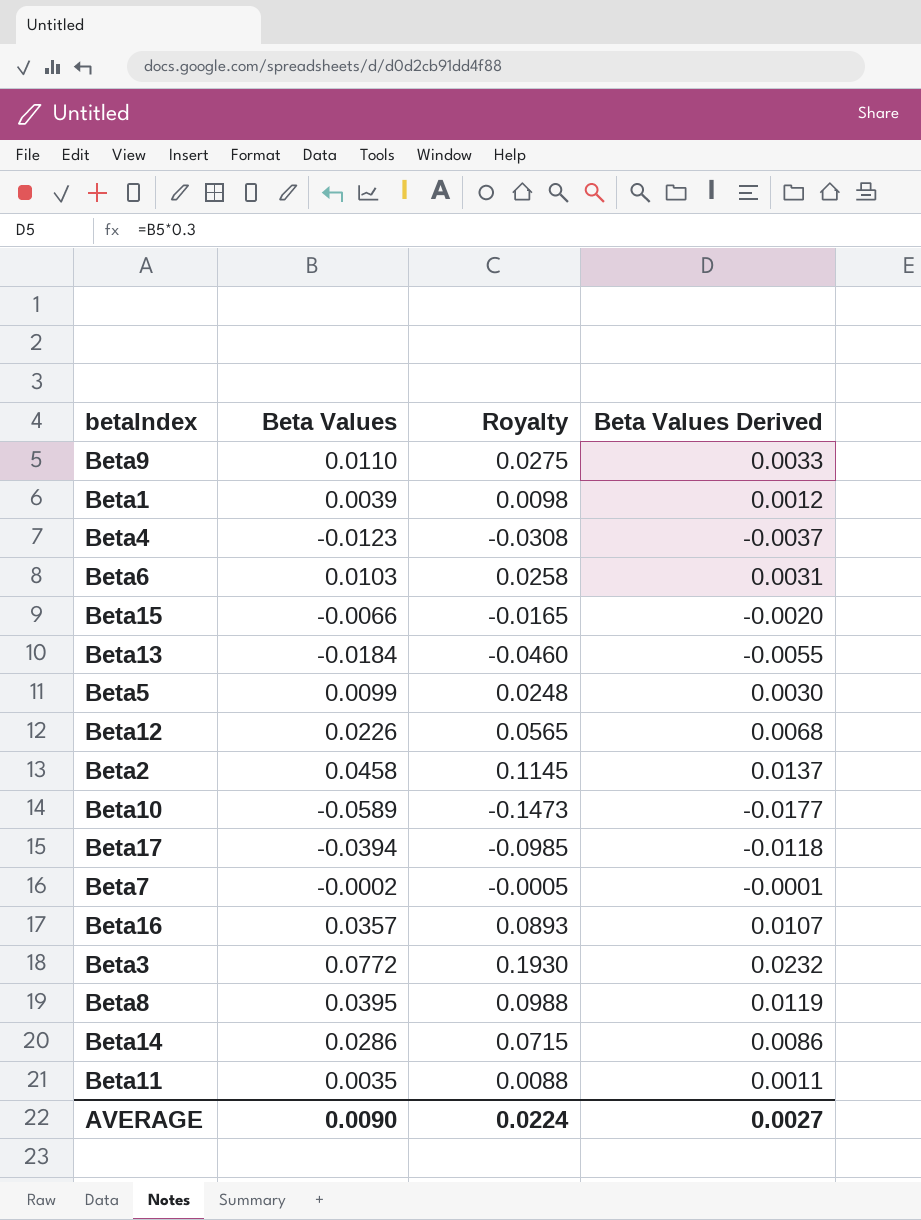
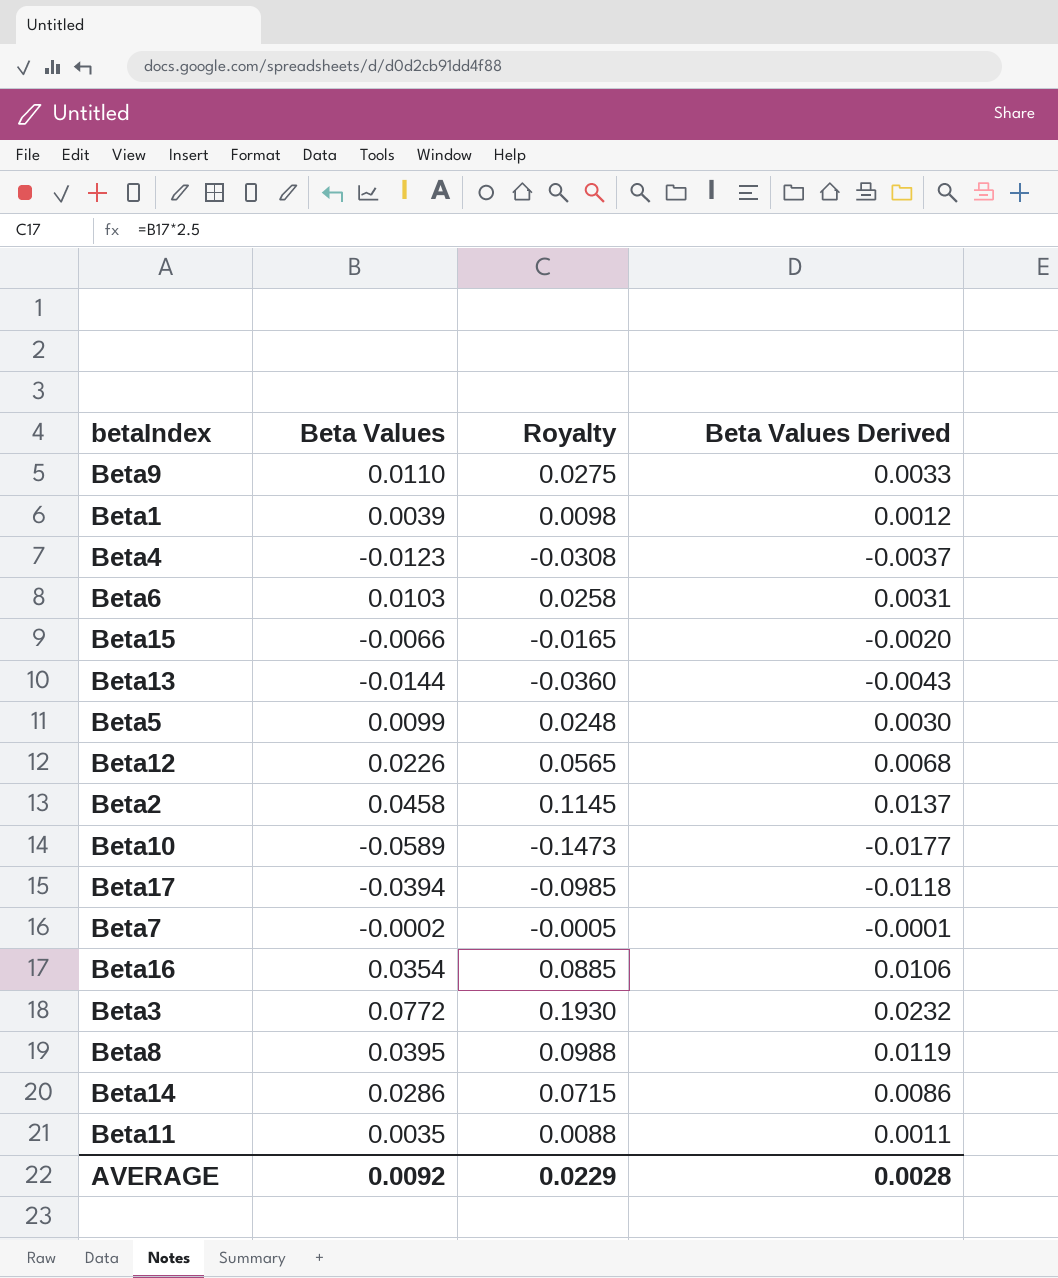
Beta13 | Beta Values: -0.0184 -> -0.0144
Beta13 | Royalty: -0.0460 -> -0.0360
Beta13 | Beta Values Derived: -0.0055 -> -0.0043
Beta16 | Beta Values: 0.0357 -> 0.0354
Beta16 | Royalty: 0.0893 -> 0.0885
Beta16 | Beta Values Derived: 0.0107 -> 0.0106
AVERAGE | Beta Values: 0.0090 -> 0.0092
AVERAGE | Royalty: 0.0224 -> 0.0229
AVERAGE | Beta Values Derived: 0.0027 -> 0.0028

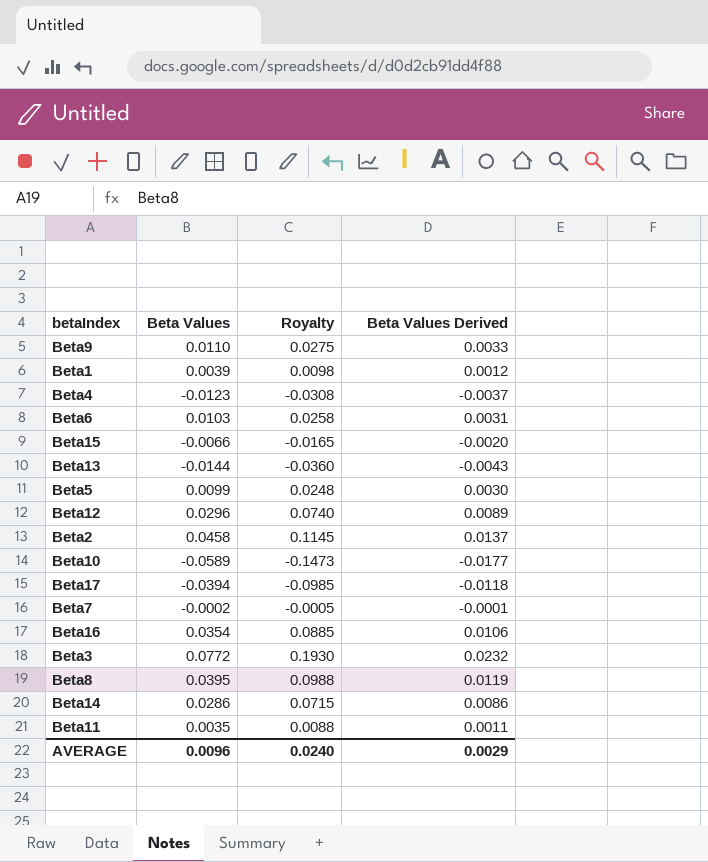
Beta12 | Beta Values: 0.0226 -> 0.0296
Beta12 | Royalty: 0.0565 -> 0.0740
Beta12 | Beta Values Derived: 0.0068 -> 0.0089
AVERAGE | Beta Values: 0.0092 -> 0.0096
AVERAGE | Royalty: 0.0229 -> 0.0240
AVERAGE | Beta Values Derived: 0.0028 -> 0.0029

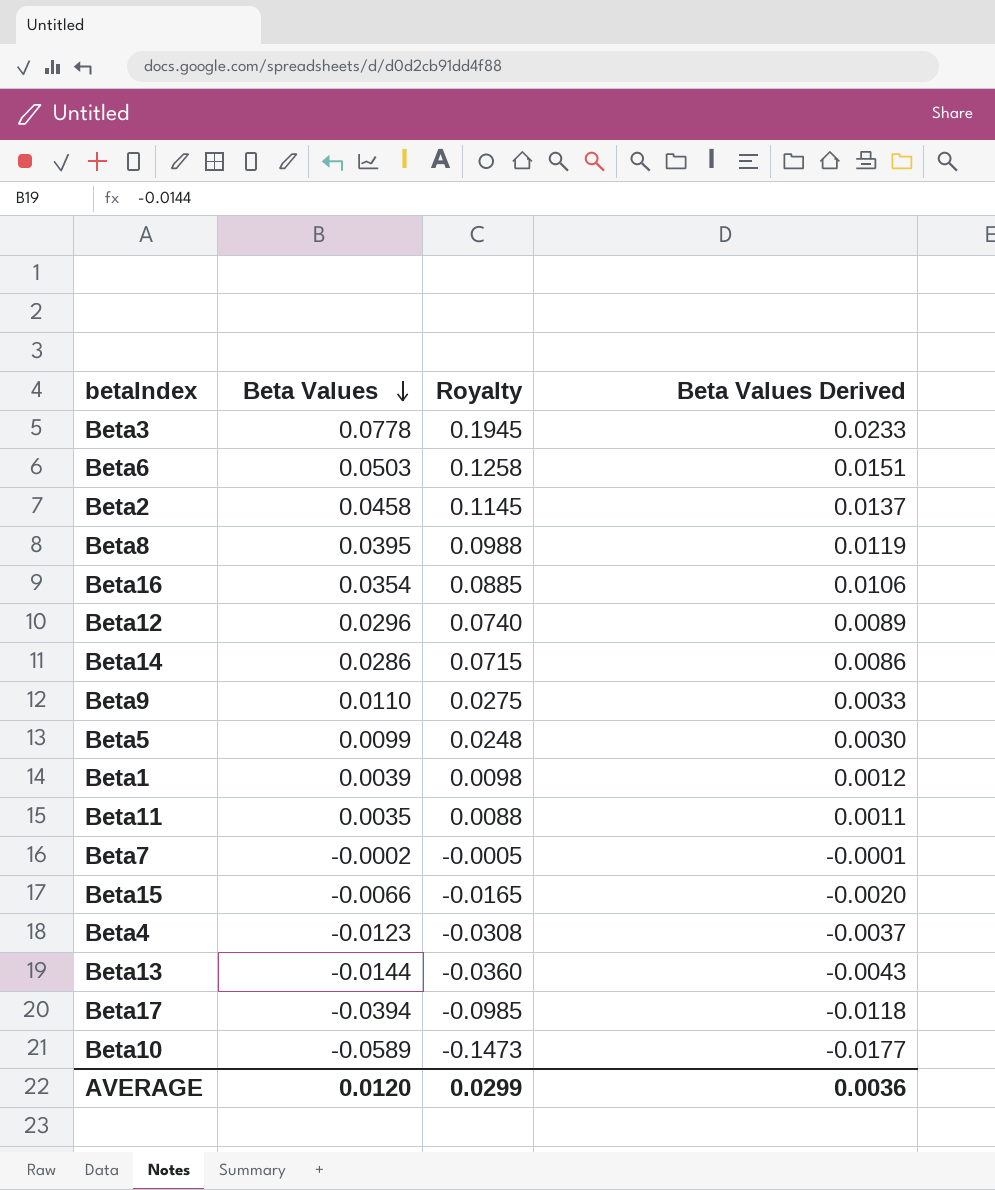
row order: none -> Beta Values descending
Beta3 | Beta Values: 0.0772 -> 0.0778
Beta3 | Royalty: 0.1930 -> 0.1945
Beta3 | Beta Values Derived: 0.0232 -> 0.0233
Beta6 | Beta Values: 0.0103 -> 0.0503
Beta6 | Royalty: 0.0258 -> 0.1258
Beta6 | Beta Values Derived: 0.0031 -> 0.0151
AVERAGE | Beta Values: 0.0096 -> 0.0120
AVERAGE | Royalty: 0.0240 -> 0.0299
AVERAGE | Beta Values Derived: 0.0029 -> 0.0036

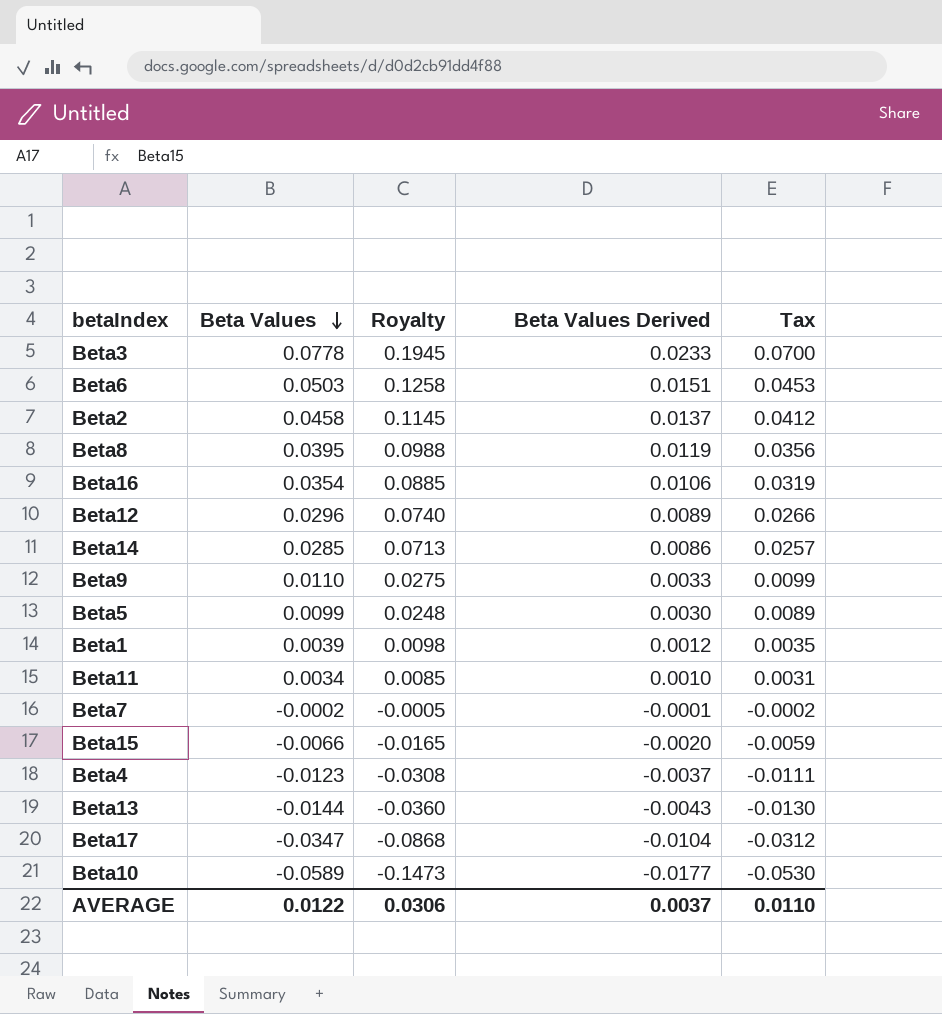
column Tax | formula: none -> [Beta Values] * 0.9
Beta14 | Beta Values: 0.0286 -> 0.0285
Beta14 | Royalty: 0.0715 -> 0.0713
Beta11 | Beta Values: 0.0035 -> 0.0034
Beta11 | Royalty: 0.0088 -> 0.0085
Beta11 | Beta Values Derived: 0.0011 -> 0.0010
Beta17 | Beta Values: -0.0394 -> -0.0347
Beta17 | Royalty: -0.0985 -> -0.0868
Beta17 | Beta Values Derived: -0.0118 -> -0.0104
AVERAGE | Beta Values: 0.0120 -> 0.0122
AVERAGE | Royalty: 0.0299 -> 0.0306
AVERAGE | Beta Values Derived: 0.0036 -> 0.0037

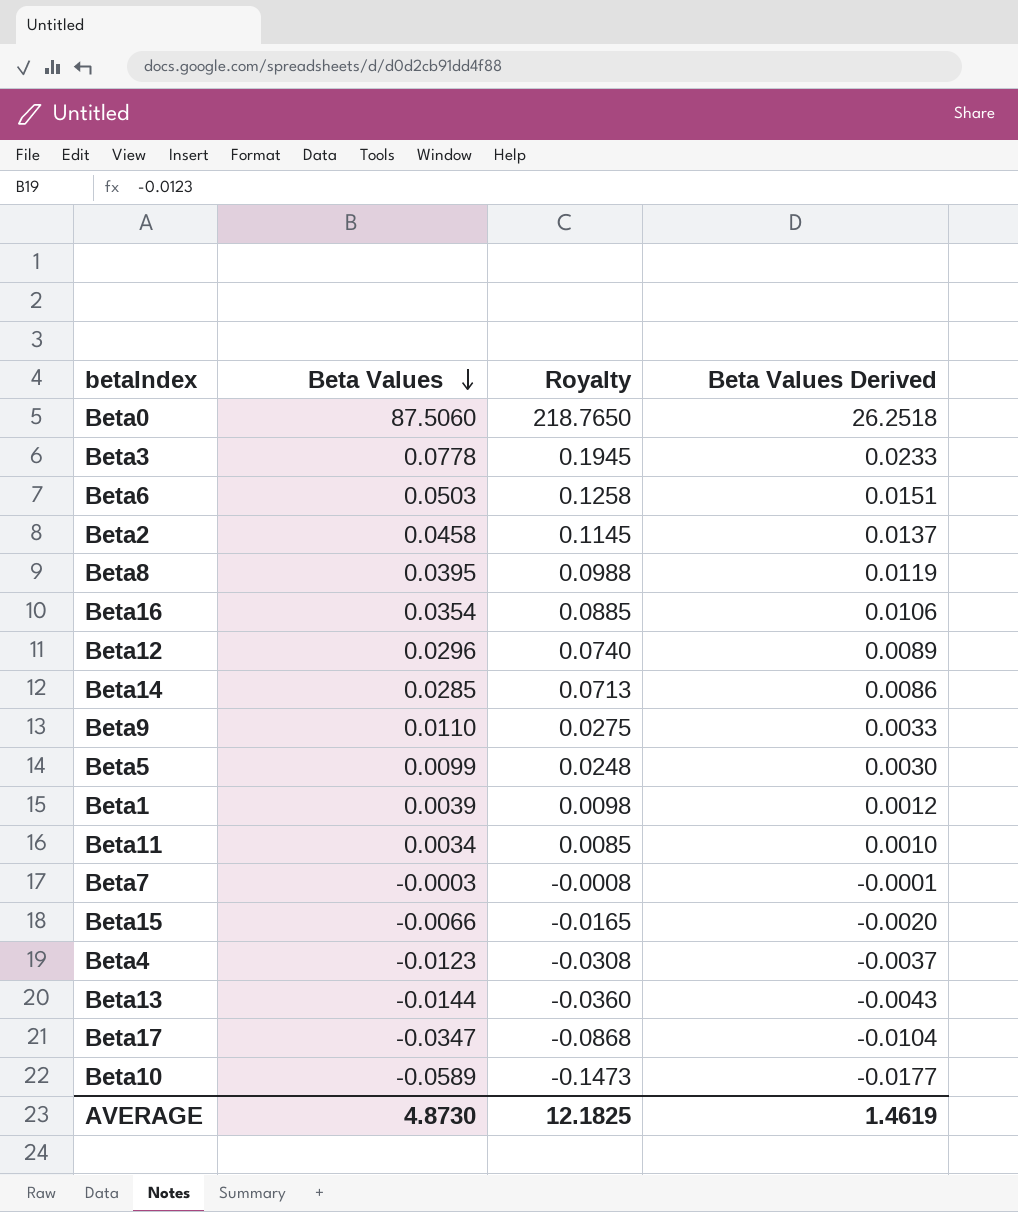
column Tax | formula: [Beta Values] * 0.9 -> none
row Beta0: none -> 87.5060 | 218.7650 | 26.2518
Beta7 | Beta Values: -0.0002 -> -0.0003
Beta7 | Royalty: -0.0005 -> -0.0008
AVERAGE | Beta Values: 0.0122 -> 4.8730
AVERAGE | Royalty: 0.0306 -> 12.1825
AVERAGE | Beta Values Derived: 0.0037 -> 1.4619

